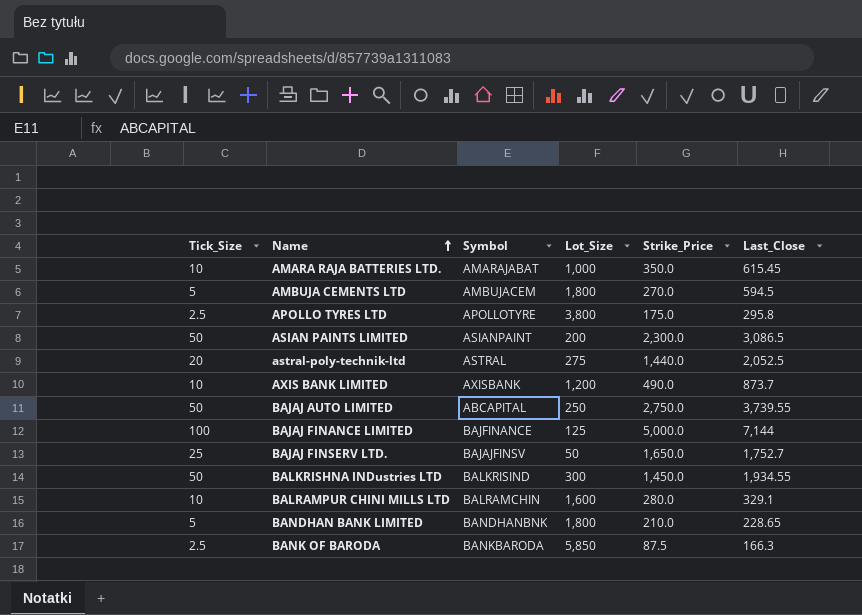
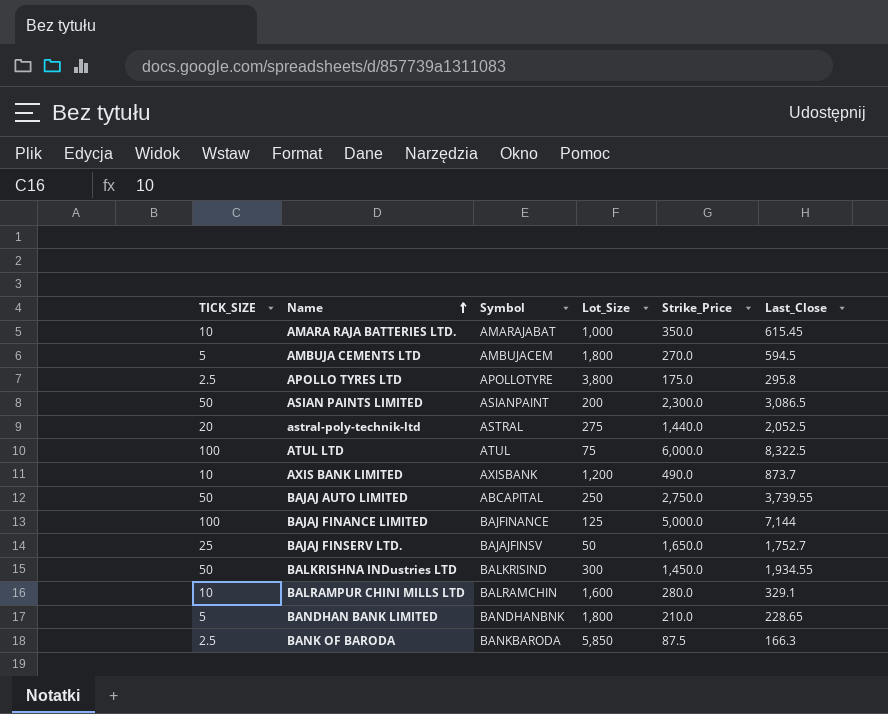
column name: Tick_Size -> TICK_SIZE
row ATUL LTD: none -> 100 | ATUL | 75 | 6,000.0 | 8,322.5

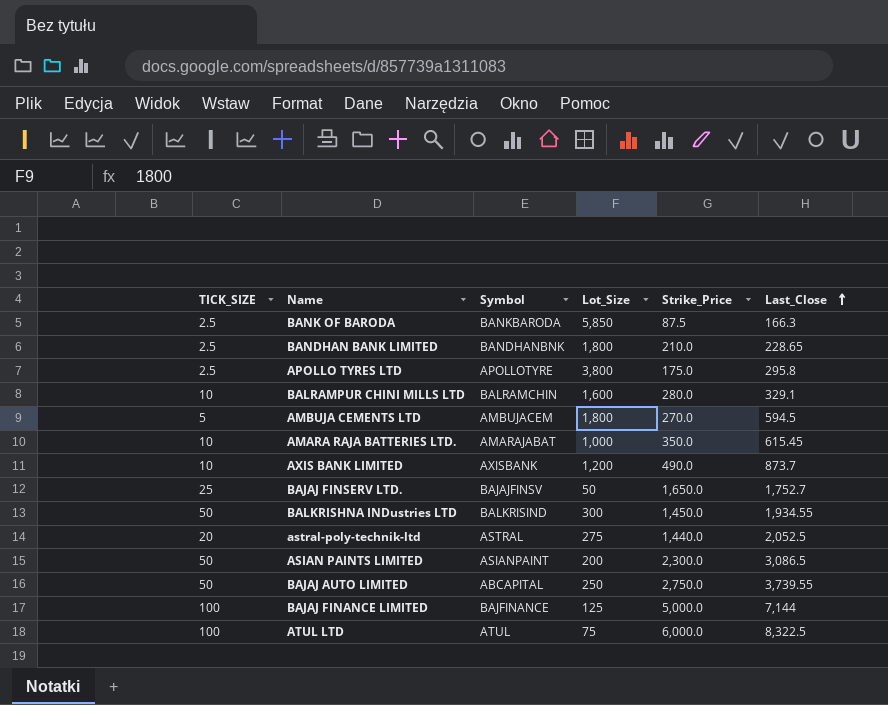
row order: Name ascending -> Last_Close ascending
BANDHAN BANK LIMITED | TICK_SIZE: 5 -> 2.5

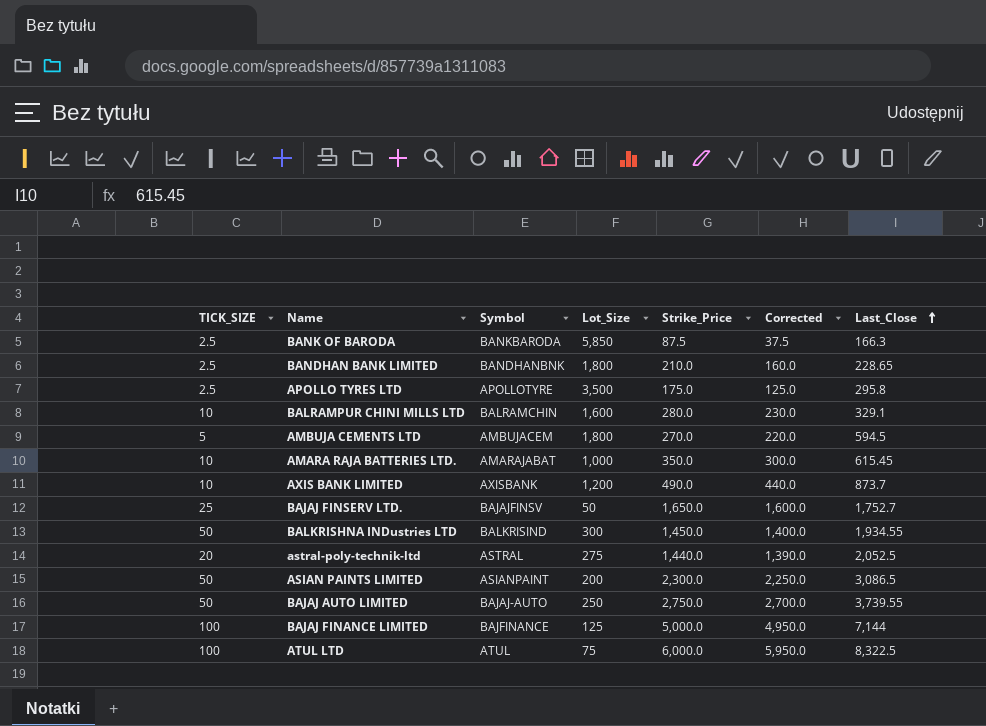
column Corrected | formula: none -> [Strike_Price] - 50
APOLLO TYRES LTD | Lot_Size: 3,800 -> 3,500
BAJAJ AUTO LIMITED | Symbol: ABCAPITAL -> BAJAJ-AUTO

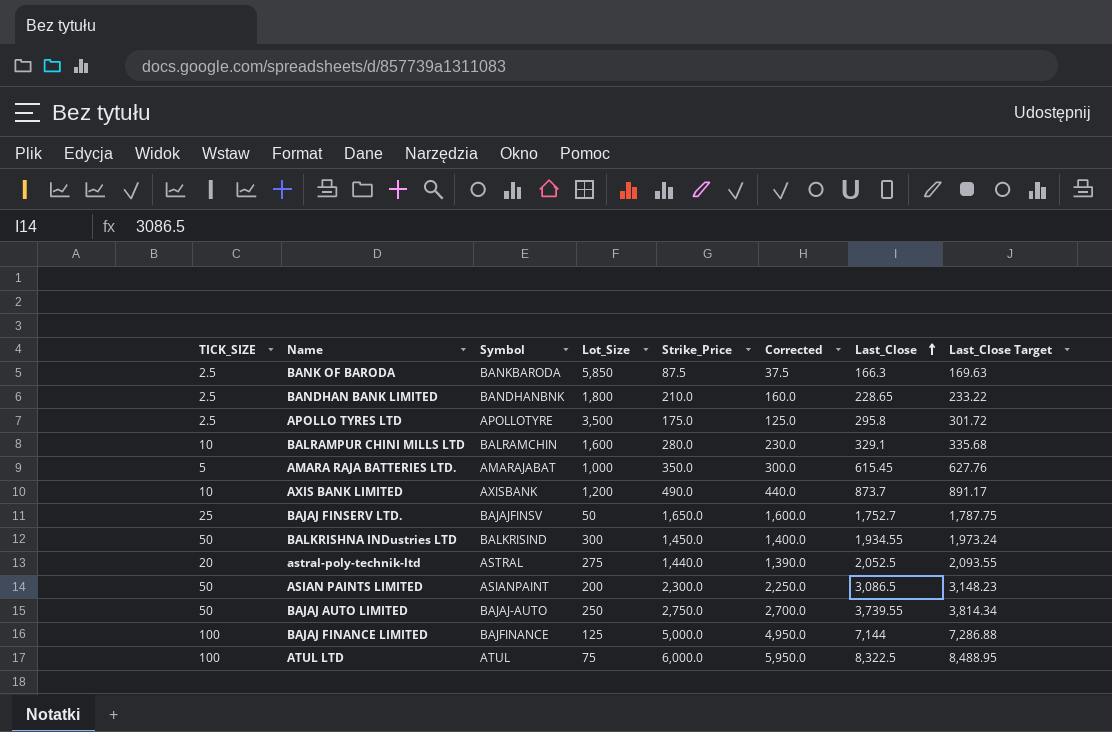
column Last_Close Target | formula: none -> [Last_Close] * 1.02
row AMBUJA CEMENTS LTD: 5 | AMBUJACEM | 1,800 | 270.0 | 220.0 | 594.5 -> none
AMARA RAJA BATTERIES LTD. | TICK_SIZE: 10 -> 5

